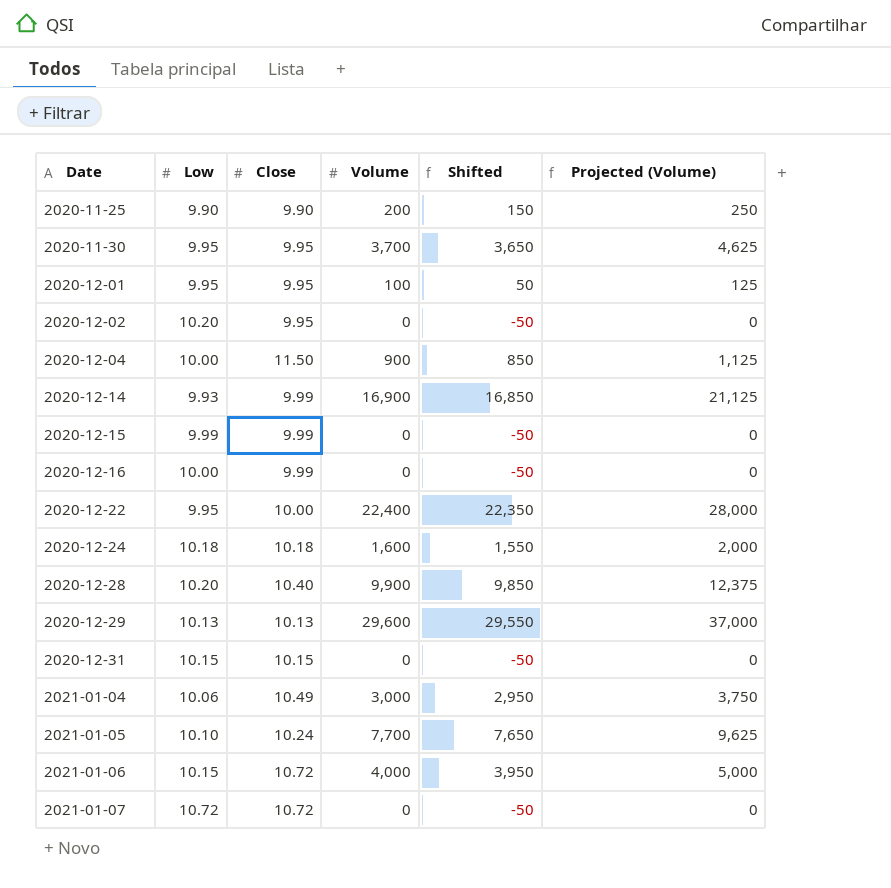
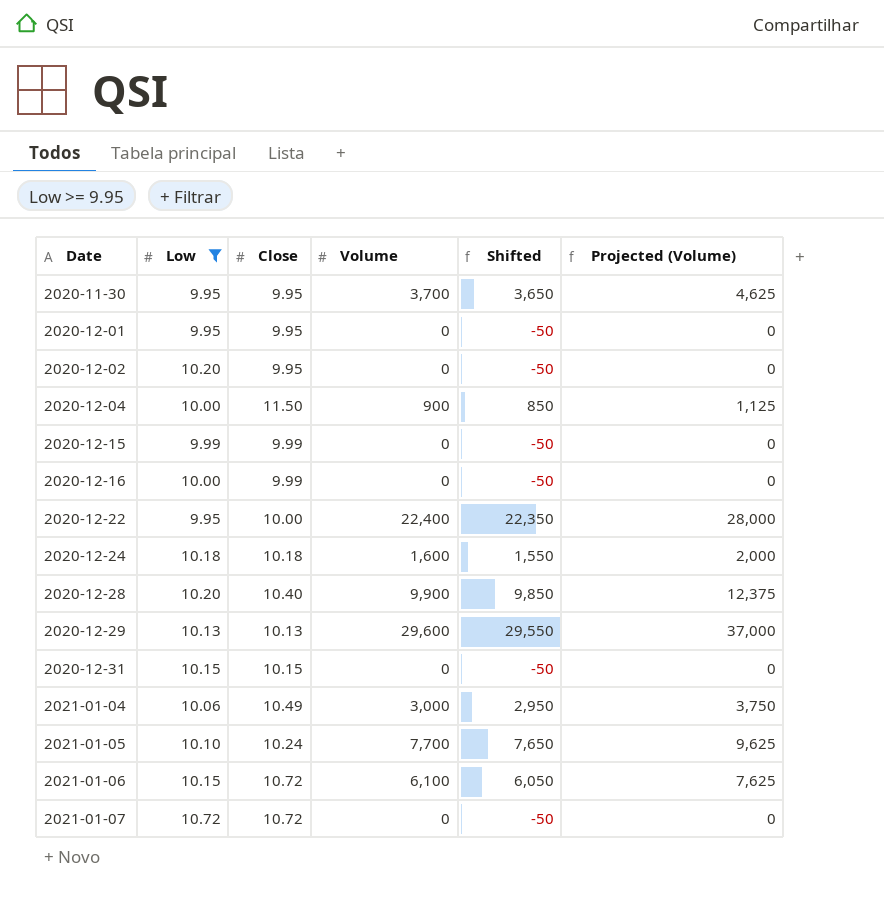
filter: none -> Low >= 9.95
2020-12-01 | Volume: 100 -> 0
2020-12-01 | Shifted: 50 -> -50
2020-12-01 | Projected (Volume): 125 -> 0
2021-01-06 | Volume: 4,000 -> 6,100
2021-01-06 | Shifted: 3,950 -> 6,050
2021-01-06 | Projected (Volume): 5,000 -> 7,625

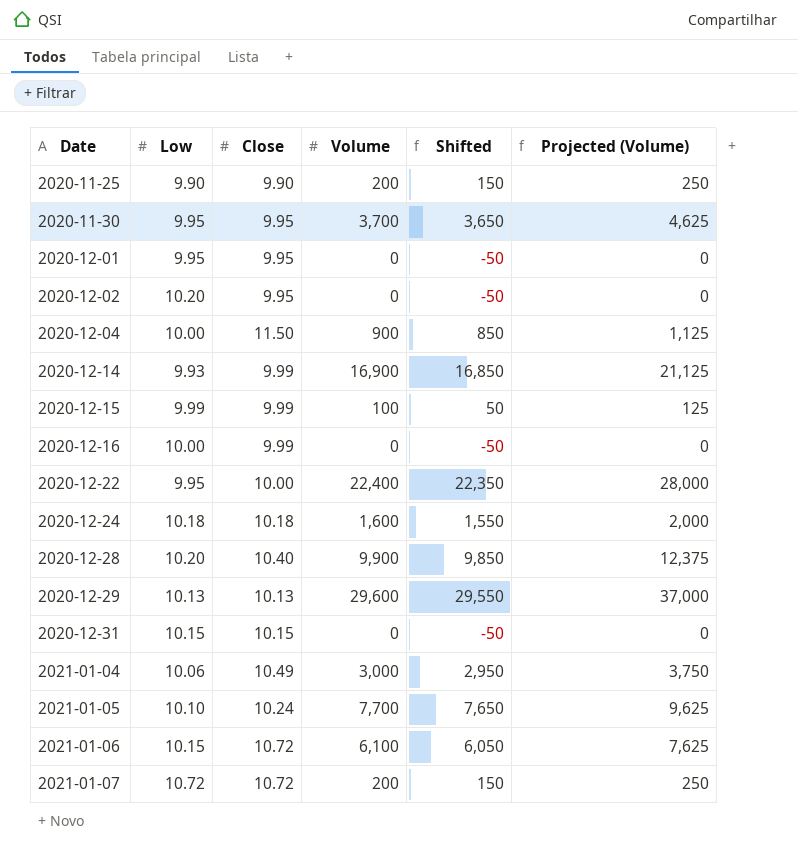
filter: Low >= 9.95 -> none
2020-12-15 | Volume: 0 -> 100
2020-12-15 | Shifted: -50 -> 50
2020-12-15 | Projected (Volume): 0 -> 125
2021-01-07 | Volume: 0 -> 200
2021-01-07 | Shifted: -50 -> 150
2021-01-07 | Projected (Volume): 0 -> 250

